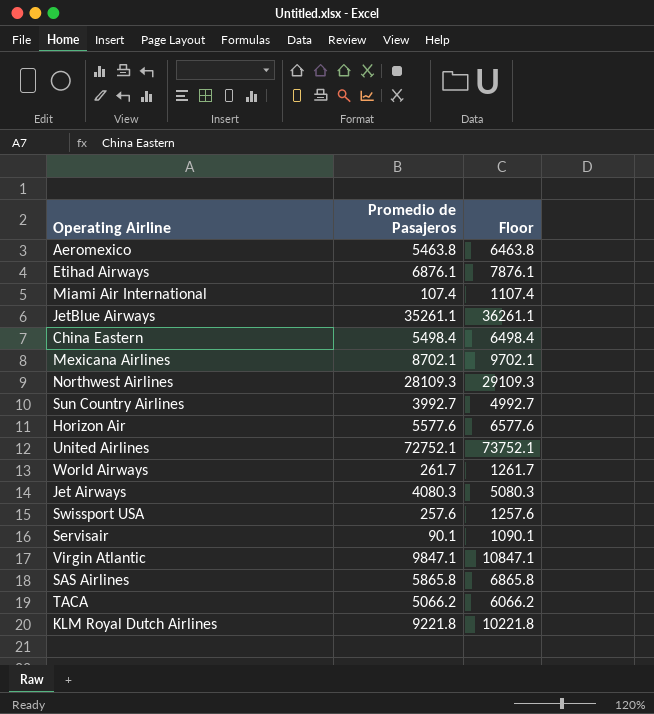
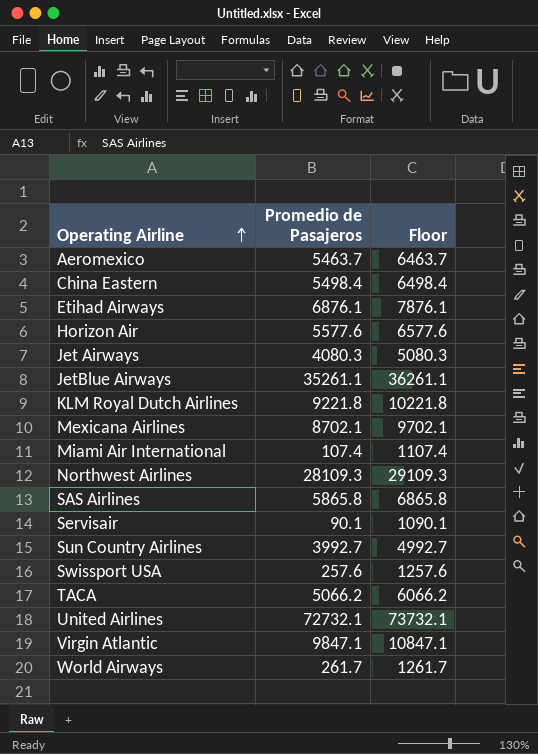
row order: none -> Operating Airline ascending
Aeromexico | Promedio de Pasajeros: 5463.8 -> 5463.7
Aeromexico | Floor: 6463.8 -> 6463.7
United Airlines | Promedio de Pasajeros: 72752.1 -> 72732.1
United Airlines | Floor: 73752.1 -> 73732.1

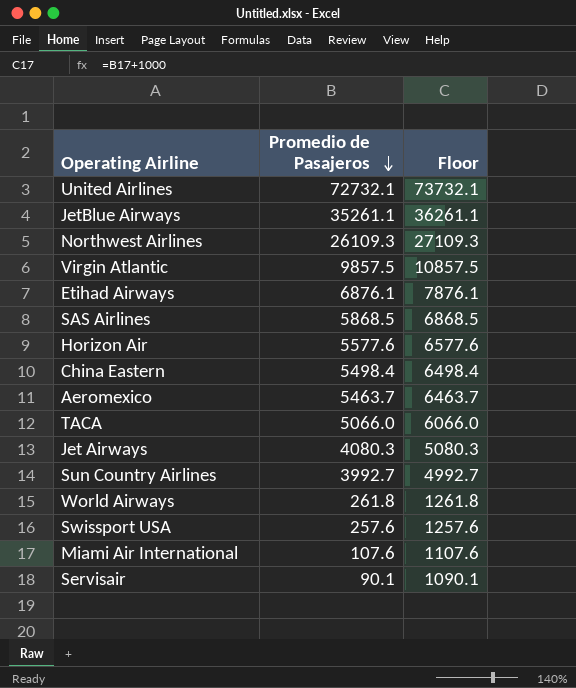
row order: Operating Airline ascending -> Promedio de Pasajeros descending
row KLM Royal Dutch Airlines: 9221.8 | 10221.8 -> none
row Mexicana Airlines: 8702.1 | 9702.1 -> none
Northwest Airlines | Promedio de Pasajeros: 28109.3 -> 26109.3
Northwest Airlines | Floor: 29109.3 -> 27109.3
Virgin Atlantic | Promedio de Pasajeros: 9847.1 -> 9857.5
Virgin Atlantic | Floor: 10847.1 -> 10857.5
SAS Airlines | Promedio de Pasajeros: 5865.8 -> 5868.5
SAS Airlines | Floor: 6865.8 -> 6868.5
TACA | Promedio de Pasajeros: 5066.2 -> 5066.0
TACA | Floor: 6066.2 -> 6066.0
World Airways | Promedio de Pasajeros: 261.7 -> 261.8
World Airways | Floor: 1261.7 -> 1261.8
Miami Air International | Promedio de Pasajeros: 107.4 -> 107.6
Miami Air International | Floor: 1107.4 -> 1107.6

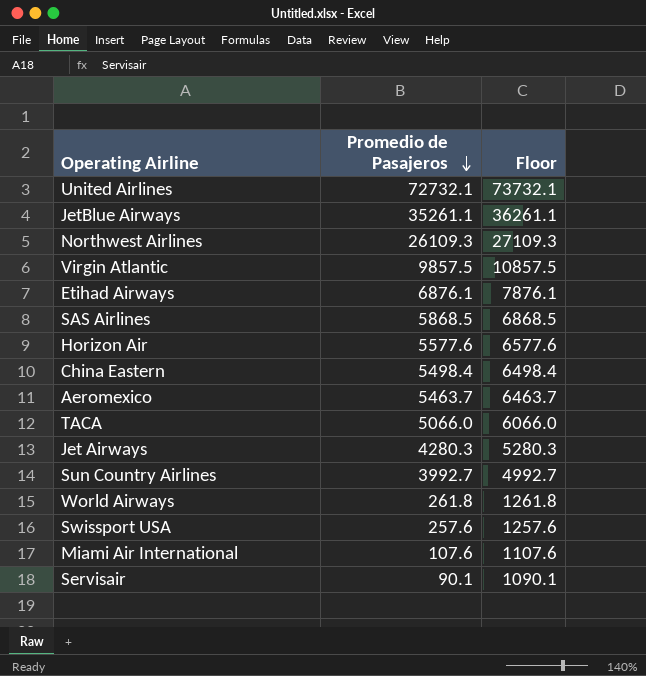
Jet Airways | Promedio de Pasajeros: 4080.3 -> 4280.3
Jet Airways | Floor: 5080.3 -> 5280.3

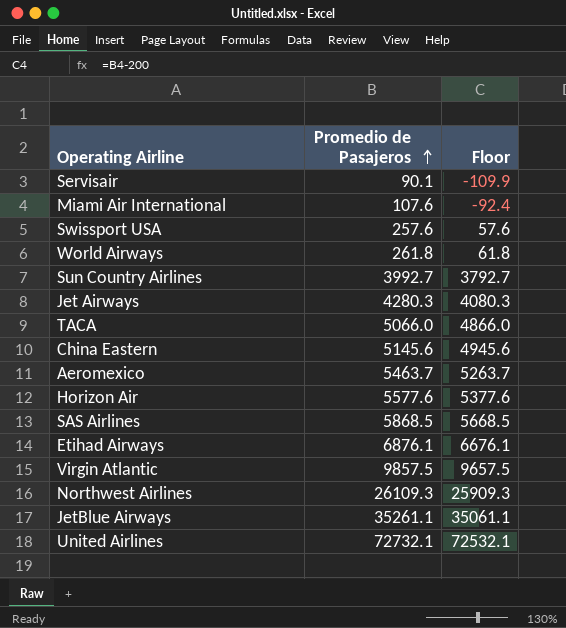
row order: Promedio de Pasajeros descending -> Promedio de Pasajeros ascending
column Floor | formula: [Promedio de Pasajeros] + 1000 -> [Promedio de Pasajeros] - 200
China Eastern | Promedio de Pasajeros: 5498.4 -> 5145.6

